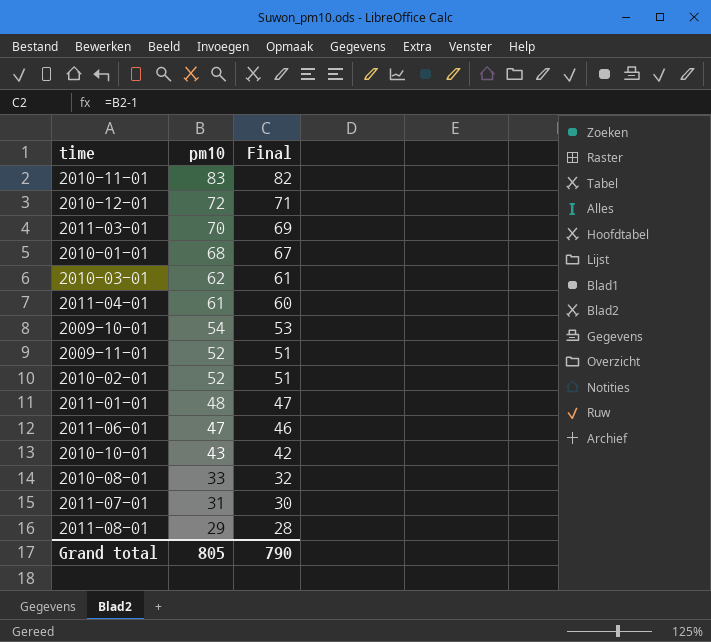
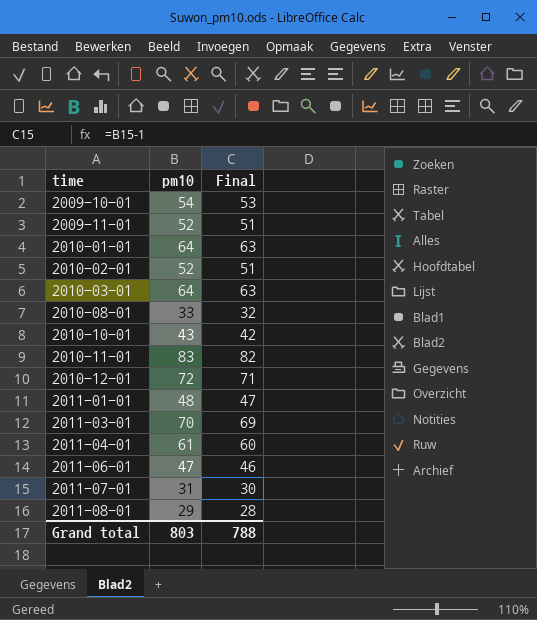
row order: pm10 descending -> time ascending
2010-01-01 | pm10: 68 -> 64
2010-01-01 | Final: 67 -> 63
2010-03-01 | pm10: 62 -> 64
2010-03-01 | Final: 61 -> 63
Grand total | pm10: 805 -> 803
Grand total | Final: 790 -> 788

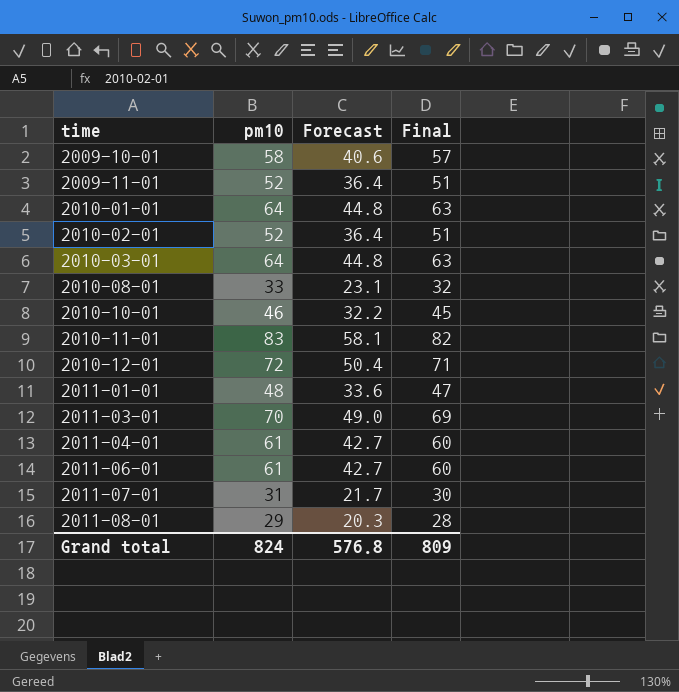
column Forecast | formula: none -> [pm10] * 0.7
2009-10-01 | pm10: 54 -> 58
2009-10-01 | Final: 53 -> 57
2010-10-01 | pm10: 43 -> 46
2010-10-01 | Final: 42 -> 45
2011-06-01 | pm10: 47 -> 61
2011-06-01 | Final: 46 -> 60
Grand total | pm10: 803 -> 824
Grand total | Final: 788 -> 809

